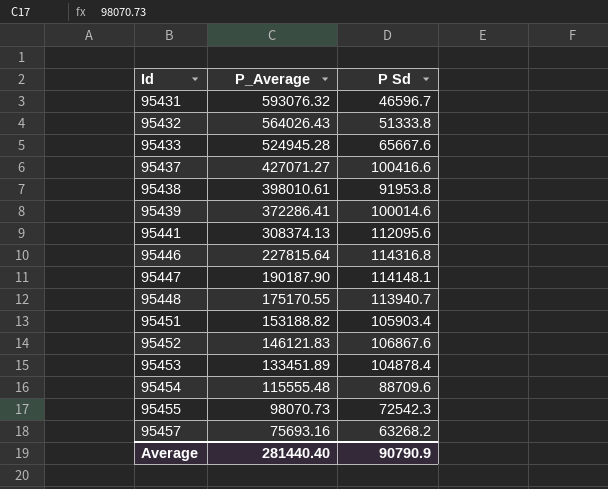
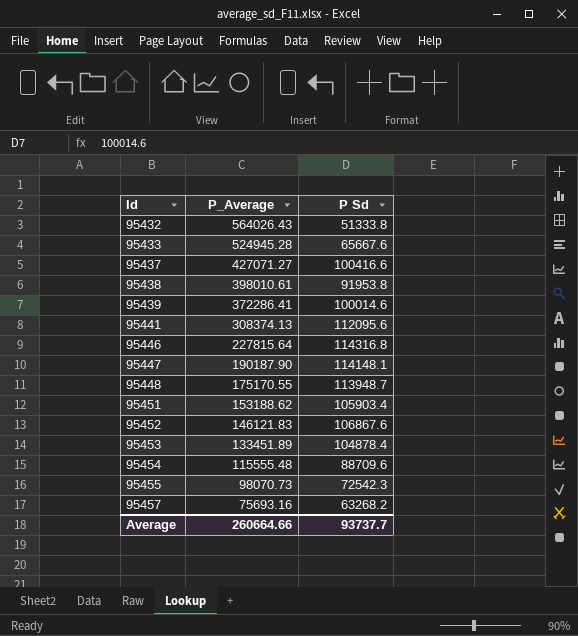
row 95431: 593076.32 | 46596.7 -> none
95448 | P Sd: 113940.7 -> 113948.7
95451 | P_Average: 153188.82 -> 153188.62
Average | P_Average: 281440.40 -> 260664.66
Average | P Sd: 90790.9 -> 93737.7

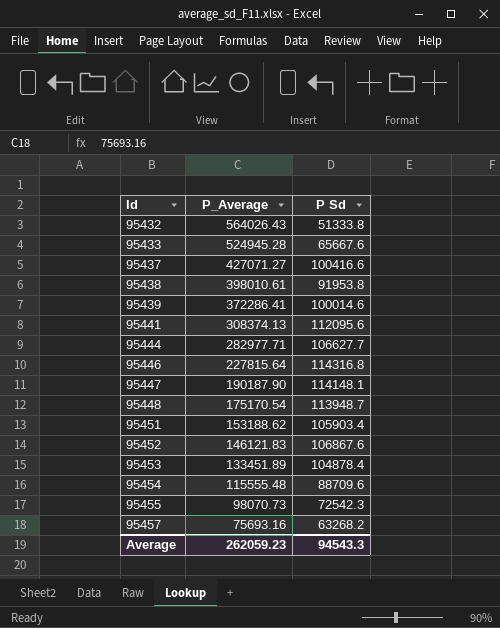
row 95444: none -> 282977.71 | 106627.7
95448 | P_Average: 175170.55 -> 175170.54
Average | P_Average: 260664.66 -> 262059.23
Average | P Sd: 93737.7 -> 94543.3

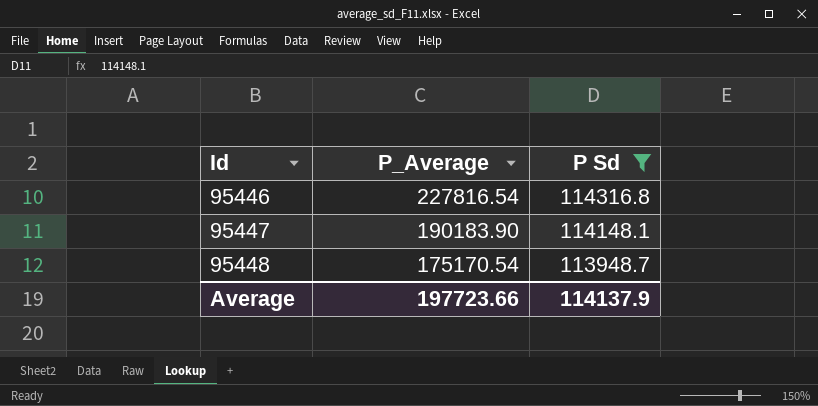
filter: none -> P Sd >= 113948.7
95446 | P_Average: 227815.64 -> 227816.54
95447 | P_Average: 190187.90 -> 190183.90
Average | P_Average: 262059.23 -> 197723.66
Average | P Sd: 94543.3 -> 114137.9

